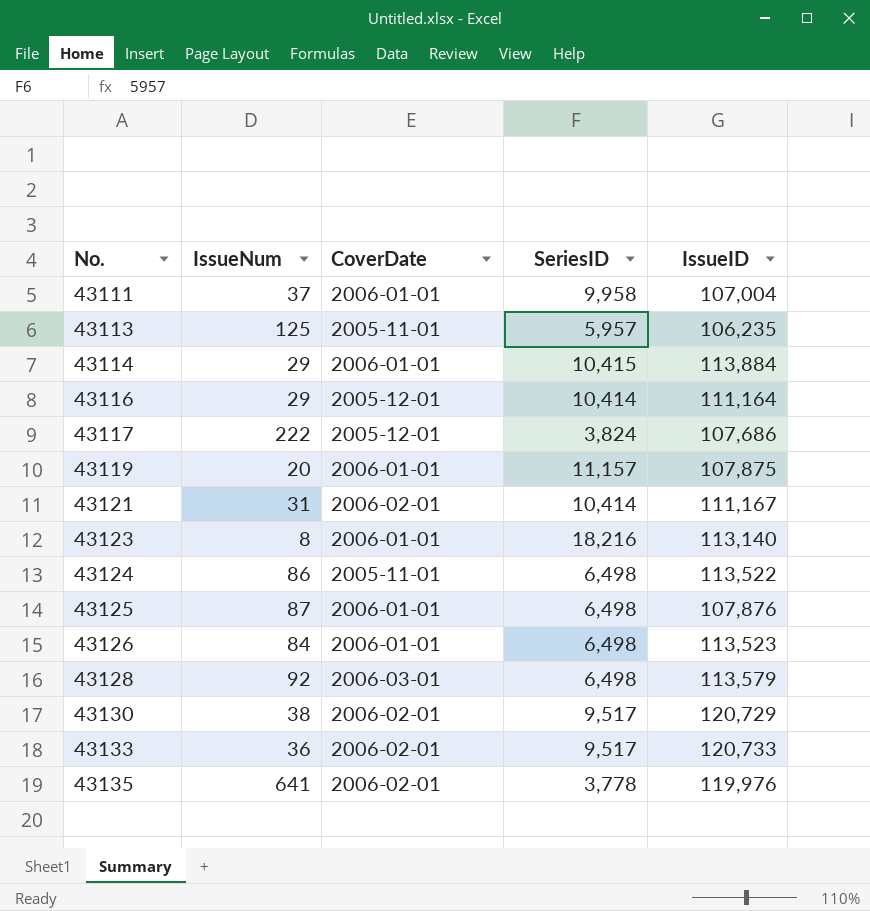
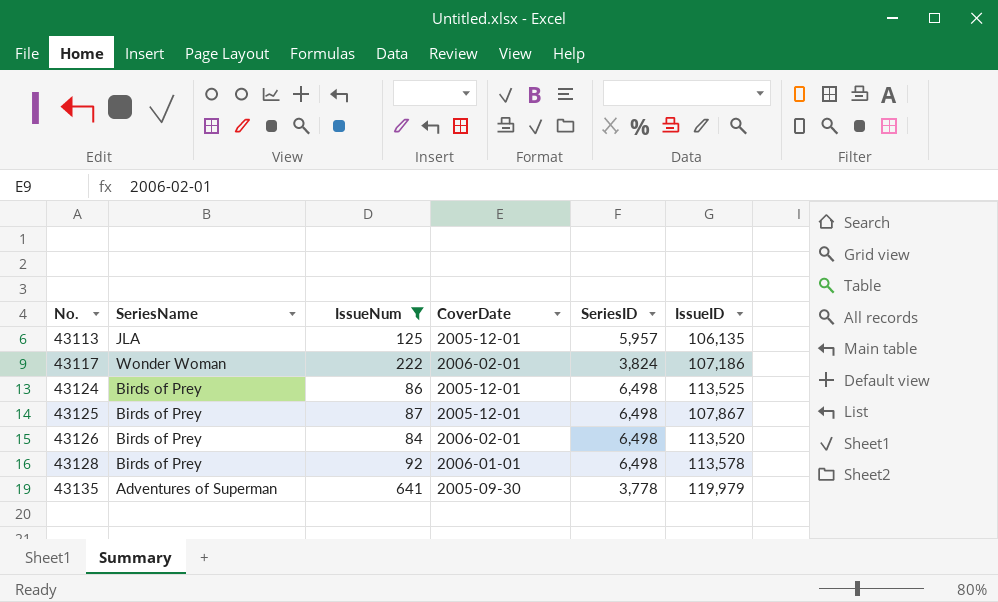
filter: none -> IssueNum >= 84
column SeriesName | position: none -> 2
43113 | CoverDate: 2005-11-01 -> 2005-12-01
43113 | IssueID: 106,235 -> 106,135
43117 | CoverDate: 2005-12-01 -> 2006-02-01
43117 | IssueID: 107,686 -> 107,186
43124 | CoverDate: 2005-11-01 -> 2005-12-01
43124 | IssueID: 113,522 -> 113,525
43125 | CoverDate: 2006-01-01 -> 2005-12-01
43125 | IssueID: 107,876 -> 107,867
43126 | CoverDate: 2006-01-01 -> 2006-02-01
43126 | IssueID: 113,523 -> 113,520
43128 | CoverDate: 2006-03-01 -> 2006-01-01
43128 | IssueID: 113,579 -> 113,578
43135 | CoverDate: 2006-02-01 -> 2005-09-30
43135 | IssueID: 119,976 -> 119,979

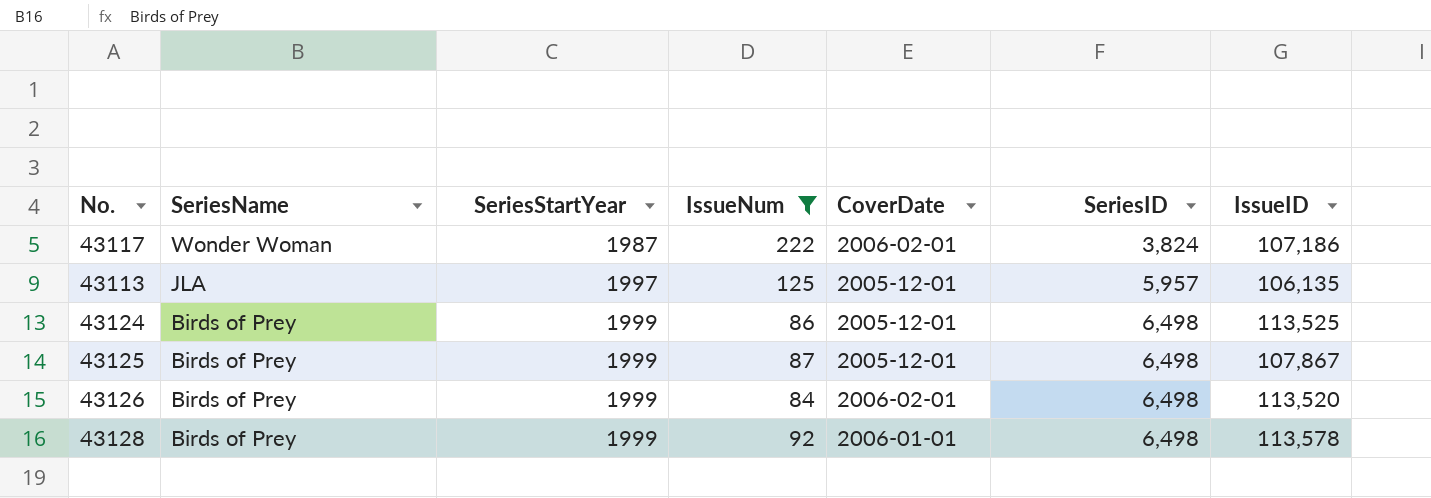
row order: No. ascending -> SeriesName descending
column SeriesStartYear | position: none -> 3
row 43135: Adventures of Superman | 641 | 2005-09-30 | 3,778 | 119,979 -> none

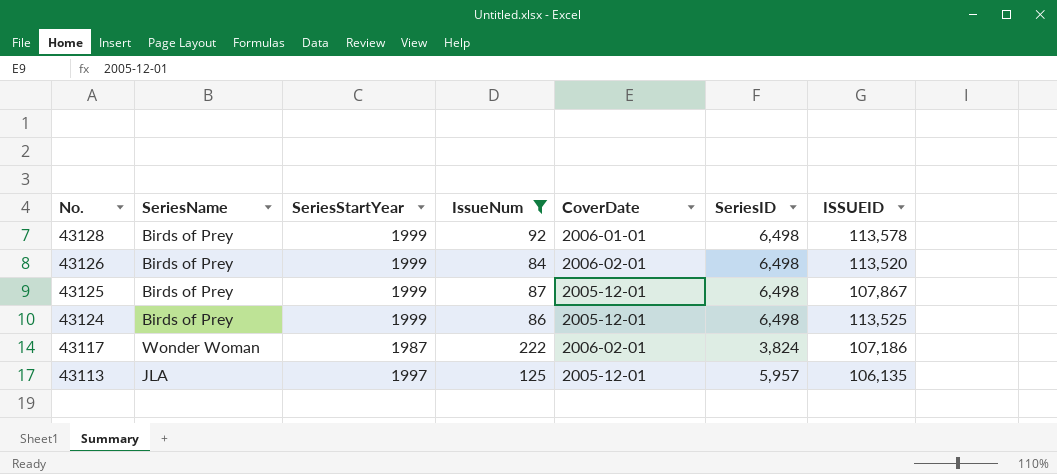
row order: SeriesName descending -> No. descending
column name: IssueID -> ISSUEID

